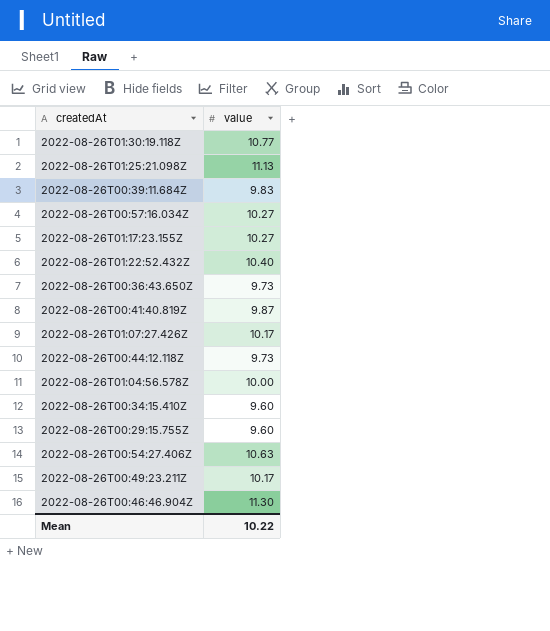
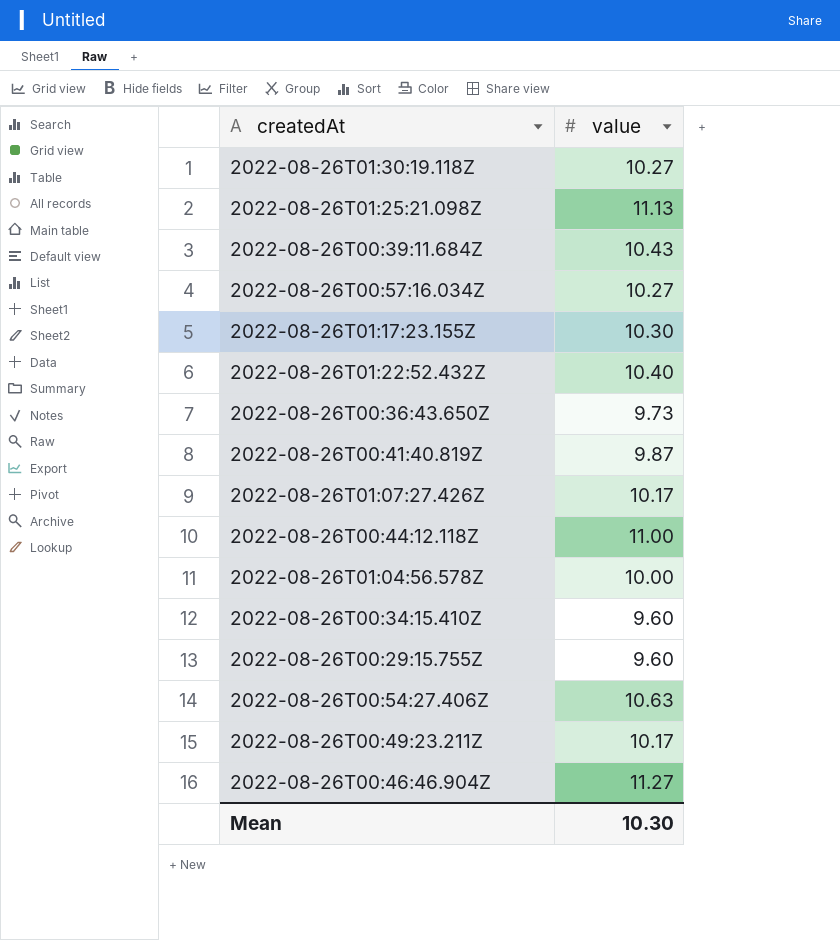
2022-08-26T01:30:19.118Z | value: 10.77 -> 10.27
2022-08-26T00:39:11.684Z | value: 9.83 -> 10.43
2022-08-26T01:17:23.155Z | value: 10.27 -> 10.30
2022-08-26T00:44:12.118Z | value: 9.73 -> 11.00
2022-08-26T00:46:46.904Z | value: 11.30 -> 11.27
Mean | value: 10.22 -> 10.30

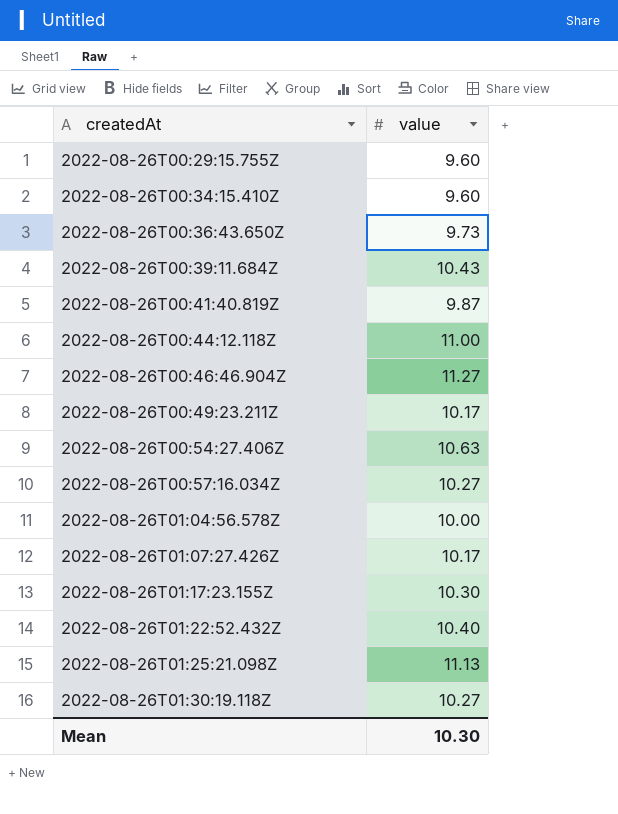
row order: none -> createdAt ascending

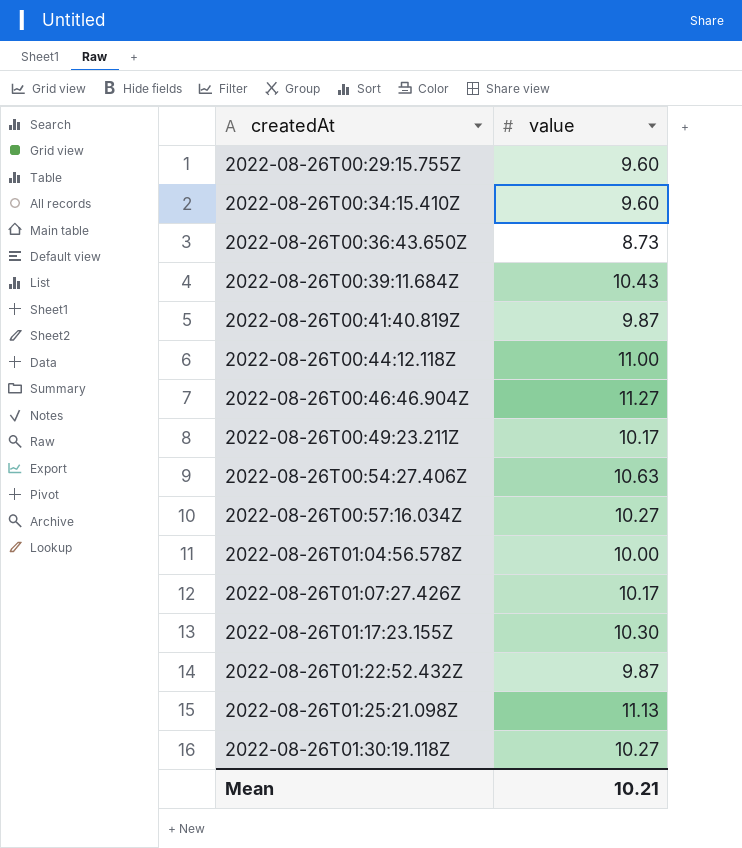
2022-08-26T00:36:43.650Z | value: 9.73 -> 8.73
2022-08-26T01:22:52.432Z | value: 10.40 -> 9.87
Mean | value: 10.30 -> 10.21

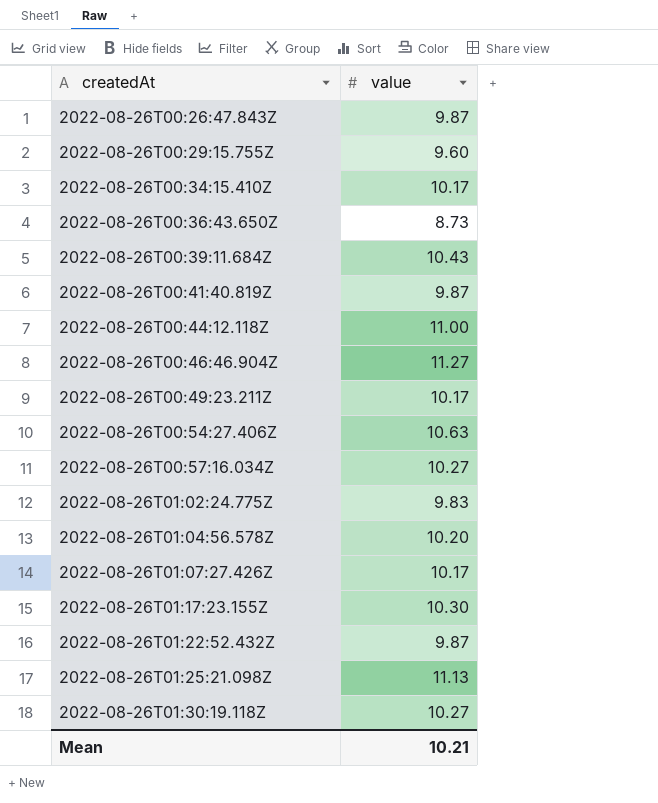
row 2022-08-26T00:26:47.843Z: none -> 9.87
2022-08-26T00:34:15.410Z | value: 9.60 -> 10.17
row 2022-08-26T01:02:24.775Z: none -> 9.83
2022-08-26T01:04:56.578Z | value: 10.00 -> 10.20

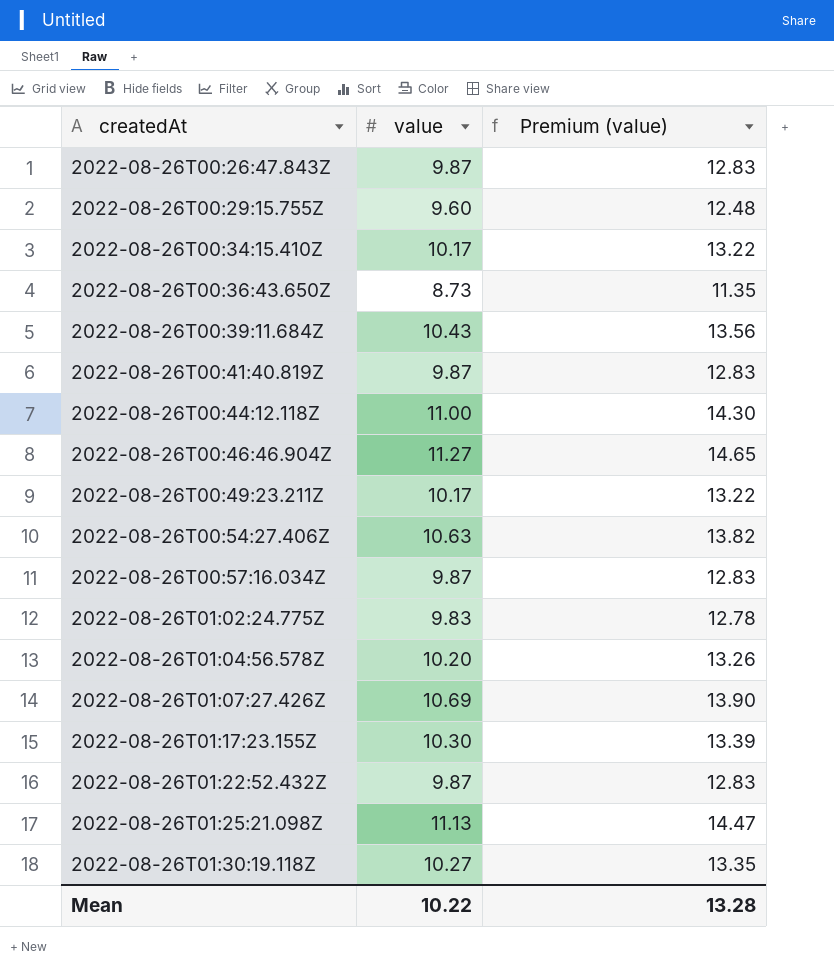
column Premium (value) | formula: none -> [value] * 1.3
2022-08-26T00:57:16.034Z | value: 10.27 -> 9.87
2022-08-26T01:07:27.426Z | value: 10.17 -> 10.69
Mean | value: 10.21 -> 10.22

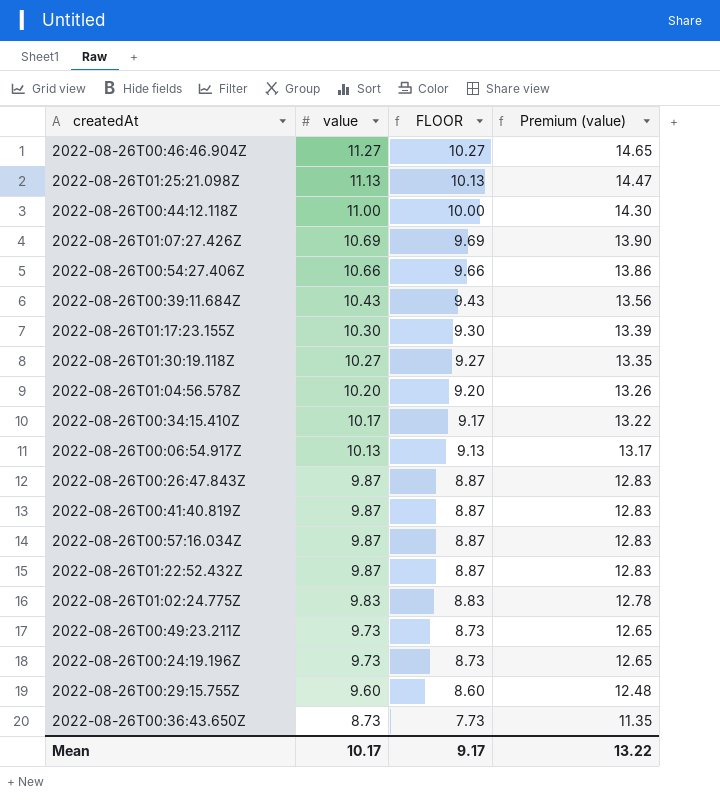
row order: createdAt ascending -> value descending
column FLOOR | formula: none -> [value] - 1
2022-08-26T00:54:27.406Z | value: 10.63 -> 10.66
2022-08-26T00:54:27.406Z | Premium (value): 13.82 -> 13.86
row 2022-08-26T00:06:54.917Z: none -> 10.13 | 9.13 | 13.17
2022-08-26T00:49:23.211Z | value: 10.17 -> 9.73
2022-08-26T00:49:23.211Z | Premium (value): 13.22 -> 12.65
row 2022-08-26T00:24:19.196Z: none -> 9.73 | 8.73 | 12.65
Mean | value: 10.22 -> 10.17
Mean | Premium (value): 13.28 -> 13.22

